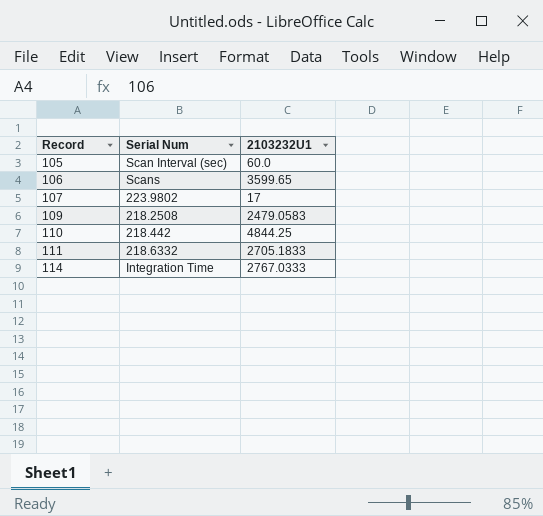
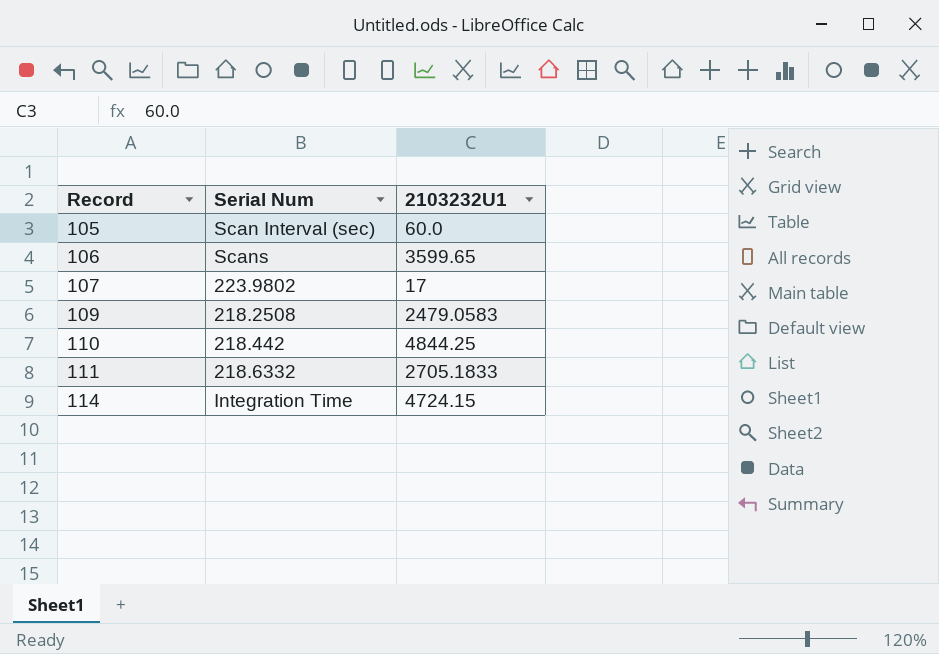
114 | 2103232U1: 2767.0333 -> 4724.15

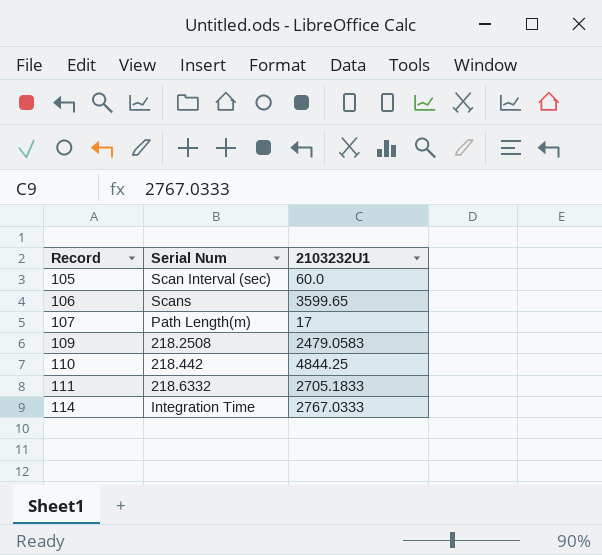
107 | Serial Num: 223.9802 -> Path Length(m)
114 | 2103232U1: 4724.15 -> 2767.0333

